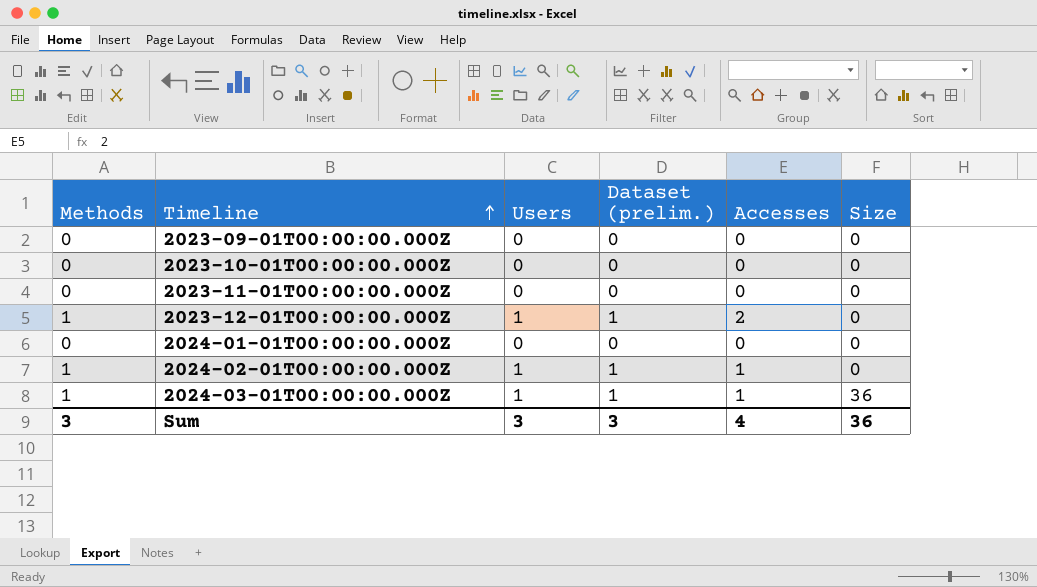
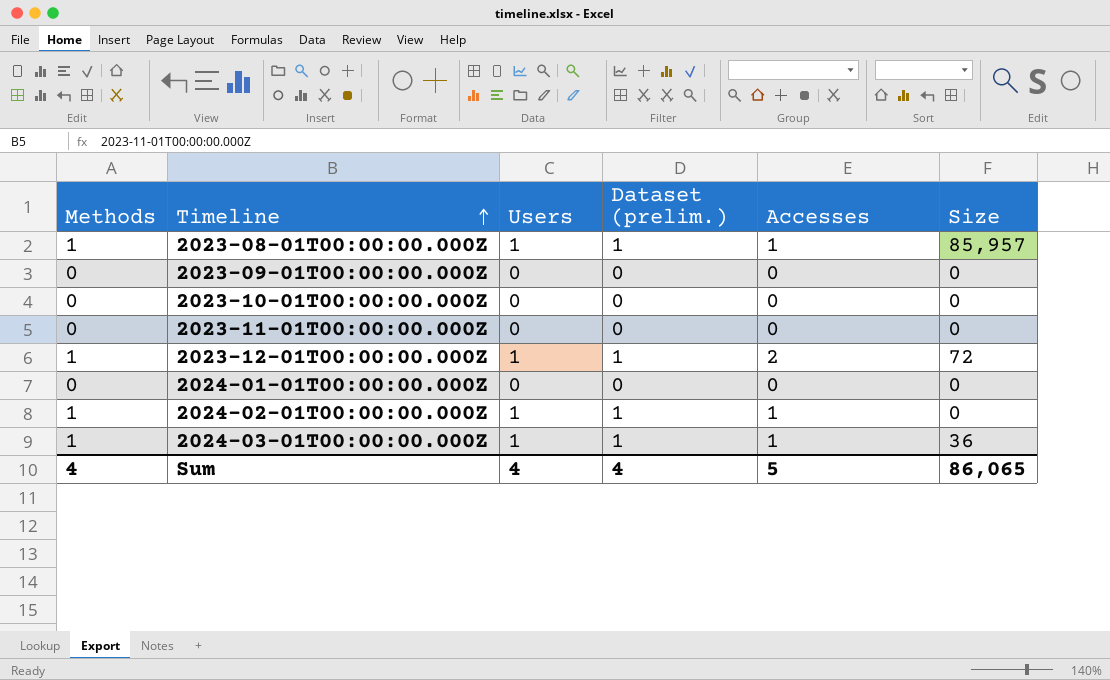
row 2023-08-01T00:00:00.000Z: none -> 1 | 1 | 1 | 1 | 85,957
2023-12-01T00:00:00.000Z | Size: 0 -> 72
Sum | Methods: 3 -> 4
Sum | Users: 3 -> 4
Sum | Dataset (prelim.): 3 -> 4
Sum | Accesses: 4 -> 5
Sum | Size: 36 -> 86,065

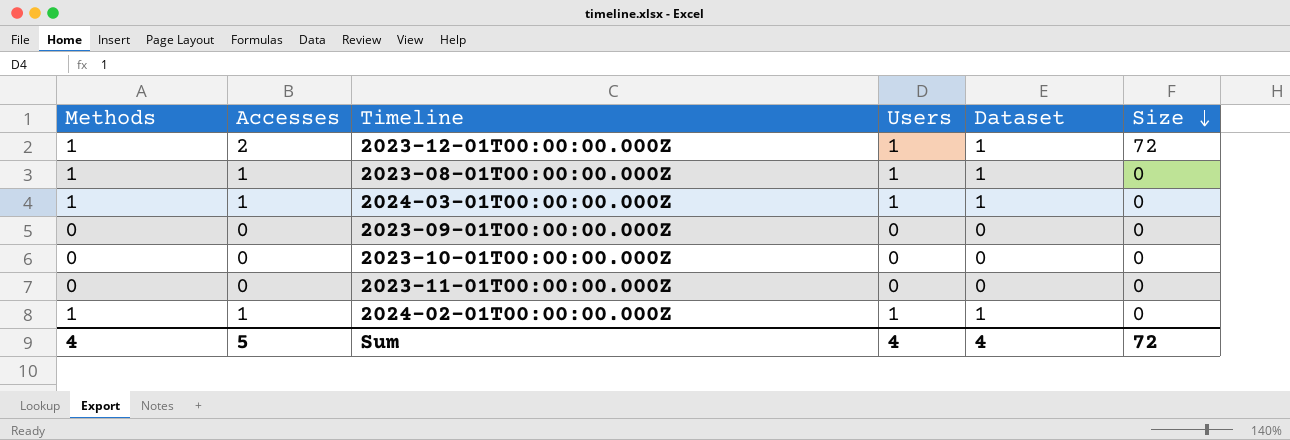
row order: Timeline ascending -> Size descending
column Accesses | position: 5 -> 2
column name: Dataset (prelim.) -> Dataset
row 2024-01-01T00:00:00.000Z: 0 | 0 | 0 | 0 | 0 -> none
2023-08-01T00:00:00.000Z | Size: 85,957 -> 0
2024-03-01T00:00:00.000Z | Size: 36 -> 0
Sum | Size: 86,065 -> 72

